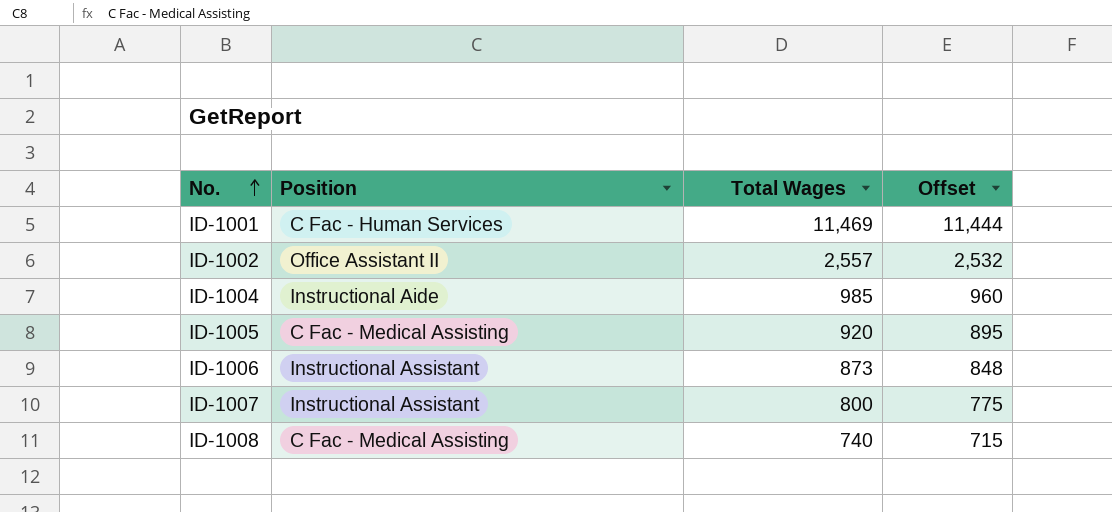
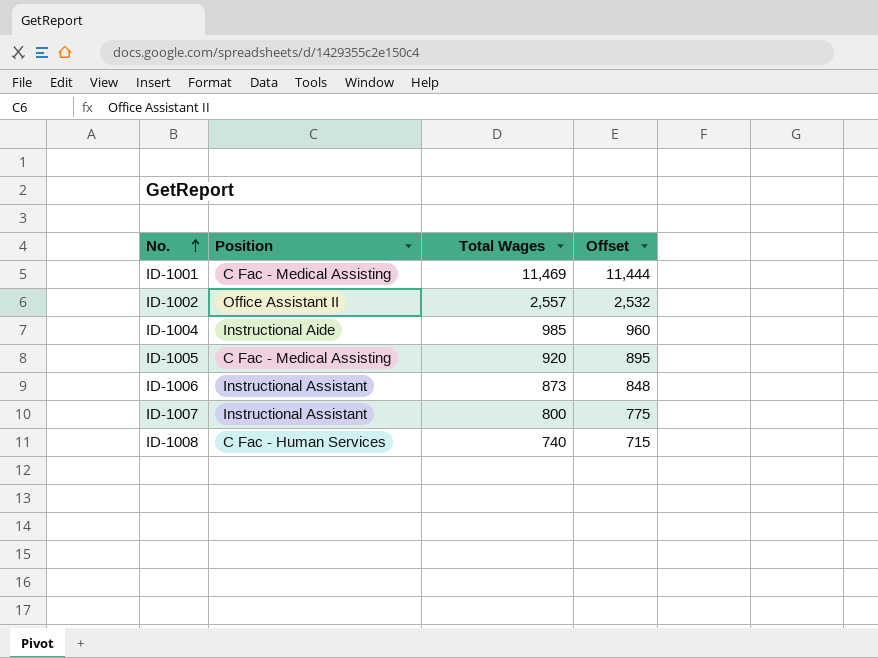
ID-1001 | Position: C Fac - Human Services -> C Fac - Medical Assisting
ID-1008 | Position: C Fac - Medical Assisting -> C Fac - Human Services

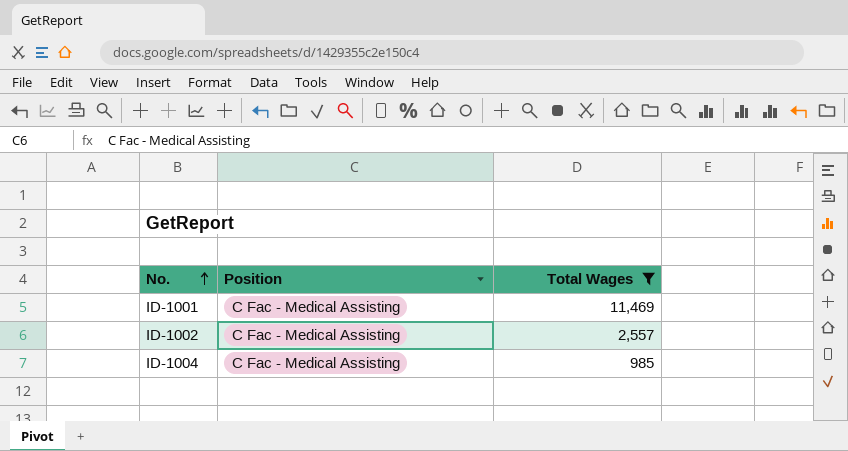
filter: none -> Total Wages >= 985
column Offset | formula: [Total Wages] - 25 -> none
ID-1002 | Position: Office Assistant II -> C Fac - Medical Assisting
ID-1004 | Position: Instructional Aide -> C Fac - Medical Assisting

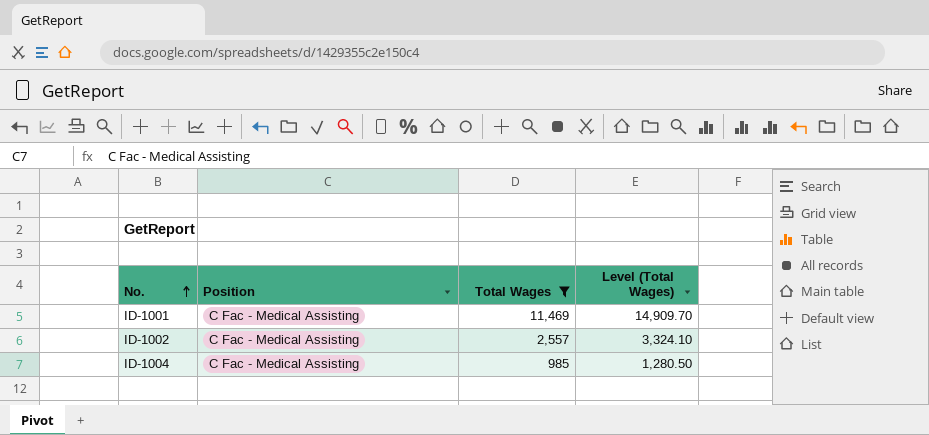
column Level (Total Wages) | formula: none -> [Total Wages] * 1.3

